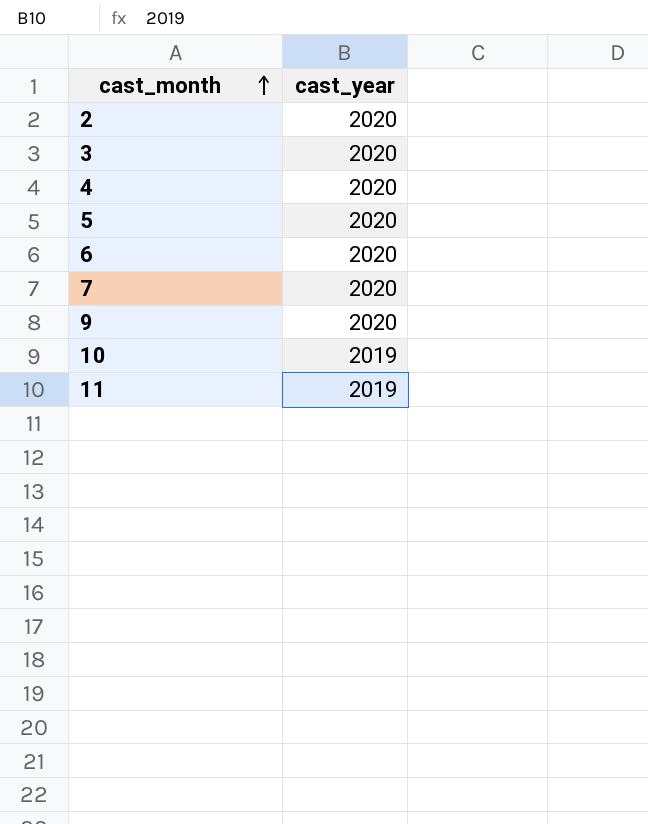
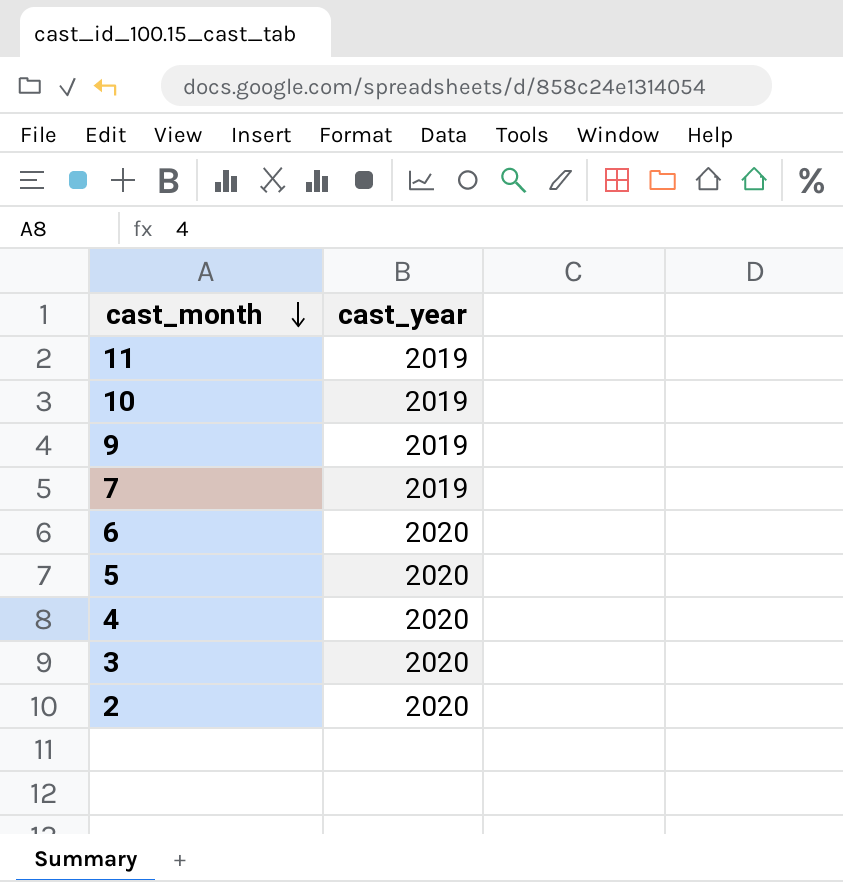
row order: cast_month ascending -> cast_month descending
9 | cast_year: 2020 -> 2019
7 | cast_year: 2020 -> 2019

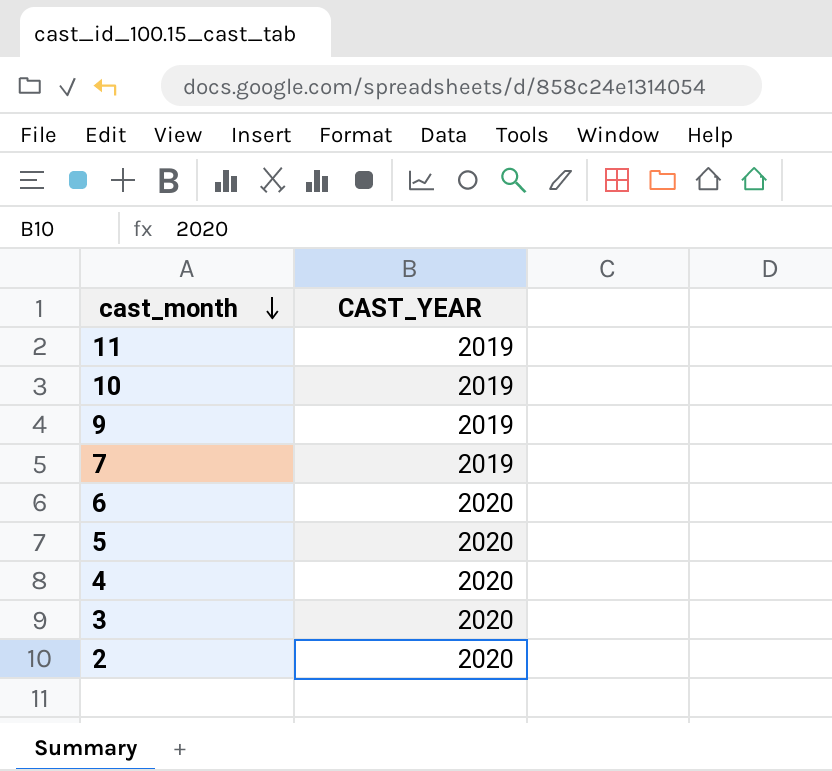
column name: cast_year -> CAST_YEAR

